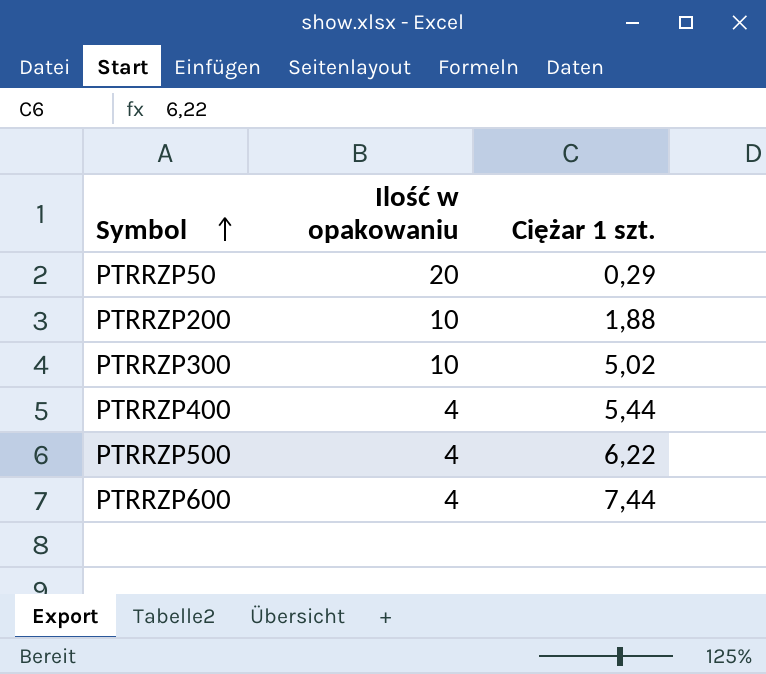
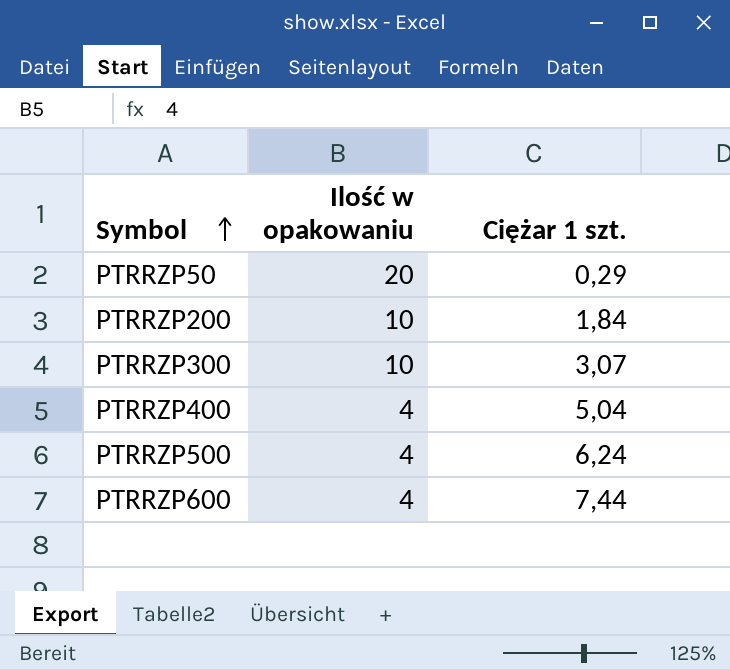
PTRRZP200 | Ciężar 1 szt.: 1,88 -> 1,84
PTRRZP300 | Ciężar 1 szt.: 5,02 -> 3,07
PTRRZP400 | Ciężar 1 szt.: 5,44 -> 5,04
PTRRZP500 | Ciężar 1 szt.: 6,22 -> 6,24

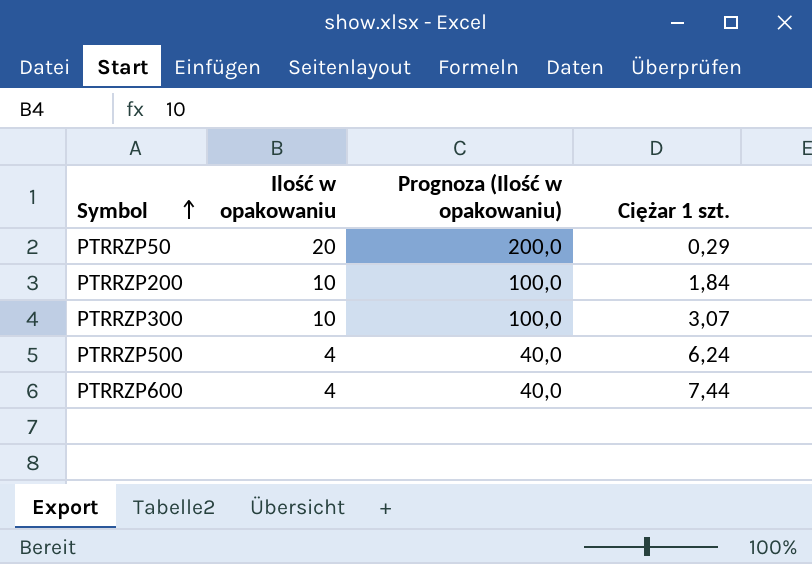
column Prognoza (Ilość w opakowaniu) | formula: none -> [Ilość w opakowaniu] * 10
row PTRRZP400: 4 | 5,04 -> none

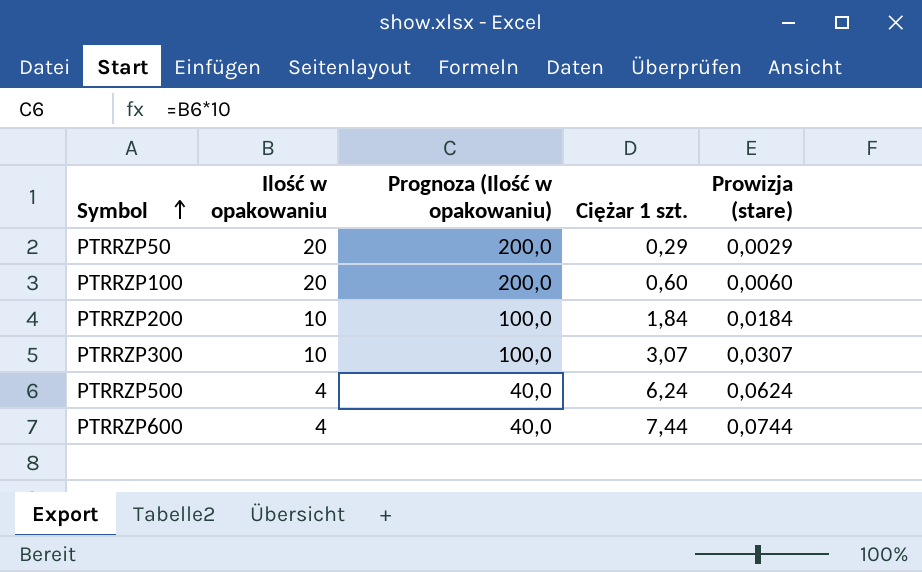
column Prowizja (stare) | formula: none -> [Ciężar 1 szt.] * 0,01
row PTRRZP100: none -> 20 | 200,0 | 0,60 | 0,0060

